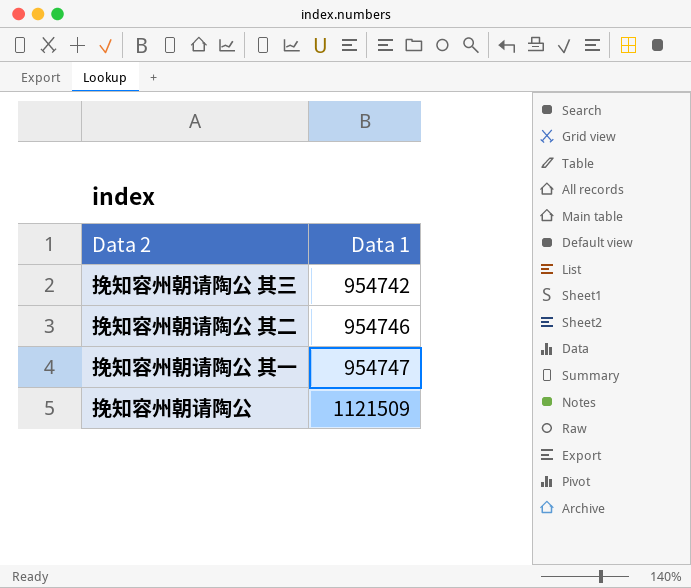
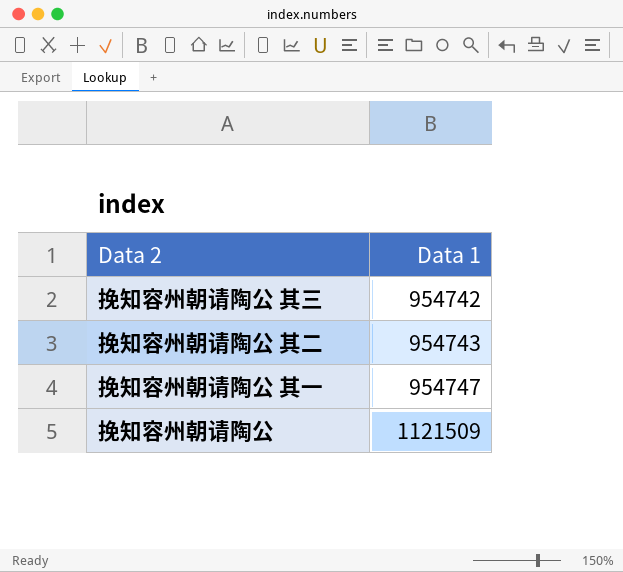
挽知容州朝请陶公 其二 | Data 1: 954746 -> 954743

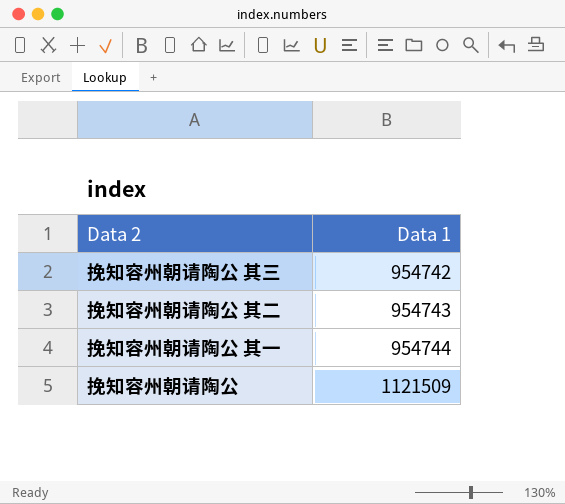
挽知容州朝请陶公 其一 | Data 1: 954747 -> 954744

